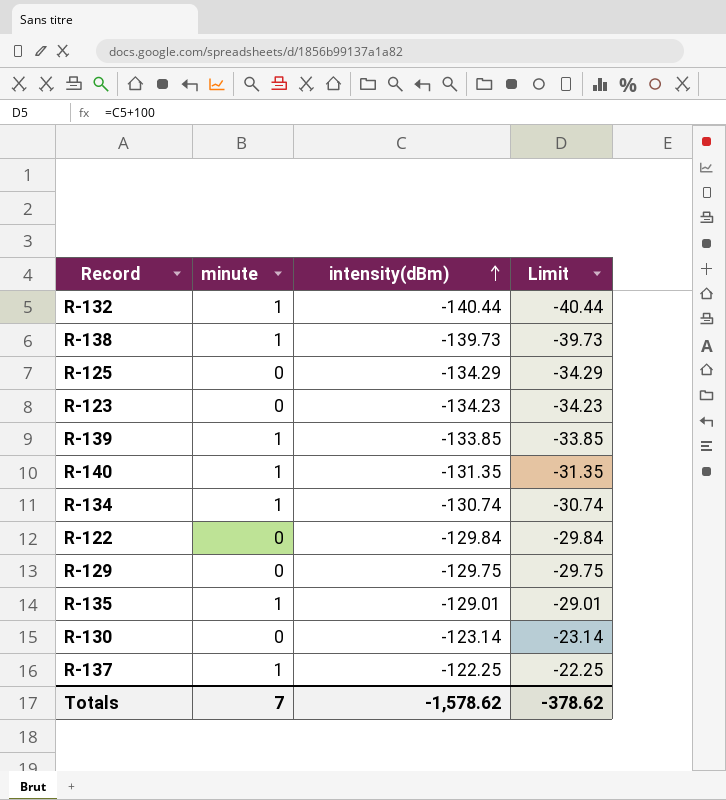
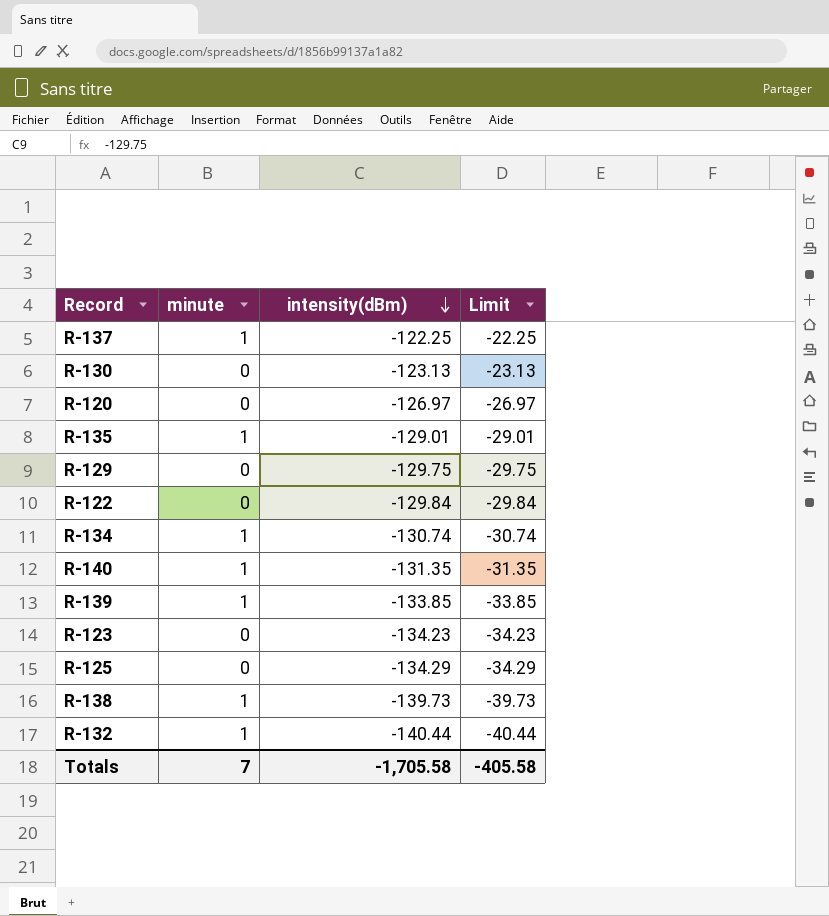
row order: intensity(dBm) ascending -> intensity(dBm) descending
R-130 | intensity(dBm): -123.14 -> -123.13
R-130 | Limit: -23.14 -> -23.13
row R-120: none -> 0 | -126.97 | -26.97
Totals | intensity(dBm): -1,578.62 -> -1,705.58
Totals | Limit: -378.62 -> -405.58

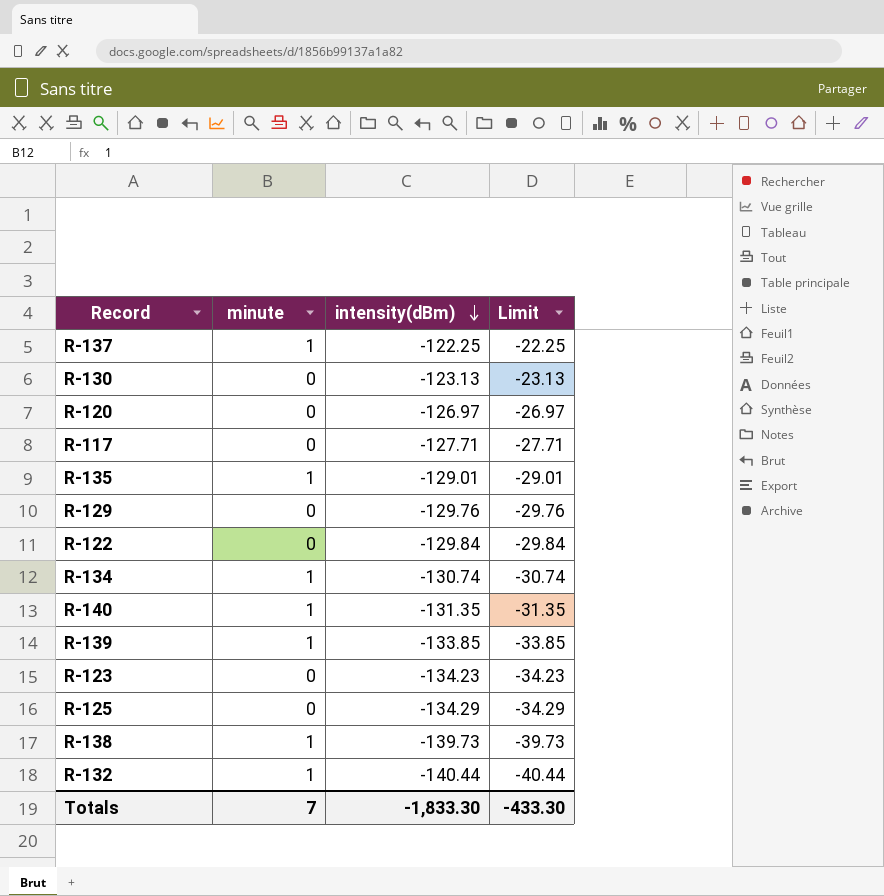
row R-117: none -> 0 | -127.71 | -27.71
R-129 | intensity(dBm): -129.75 -> -129.76
R-129 | Limit: -29.75 -> -29.76
Totals | intensity(dBm): -1,705.58 -> -1,833.30
Totals | Limit: -405.58 -> -433.30

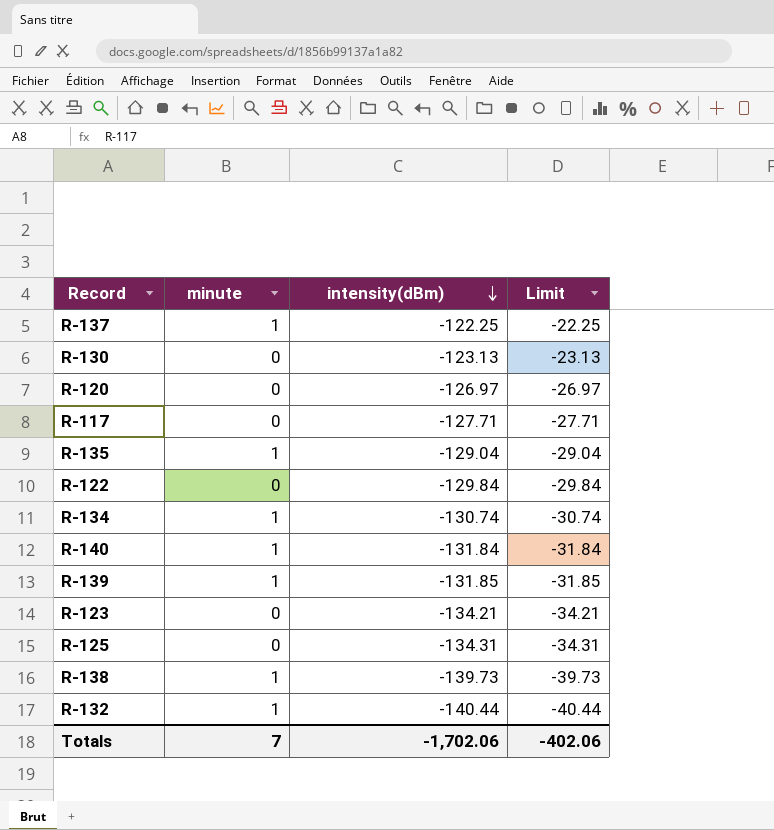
row R-129: 0 | -129.76 | -29.76 -> none
R-135 | intensity(dBm): -129.01 -> -129.04
R-135 | Limit: -29.01 -> -29.04
R-140 | intensity(dBm): -131.35 -> -131.84
R-140 | Limit: -31.35 -> -31.84
R-139 | intensity(dBm): -133.85 -> -131.85
R-139 | Limit: -33.85 -> -31.85
R-123 | intensity(dBm): -134.23 -> -134.21
R-123 | Limit: -34.23 -> -34.21
R-125 | intensity(dBm): -134.29 -> -134.31
R-125 | Limit: -34.29 -> -34.31
Totals | intensity(dBm): -1,833.30 -> -1,702.06
Totals | Limit: -433.30 -> -402.06

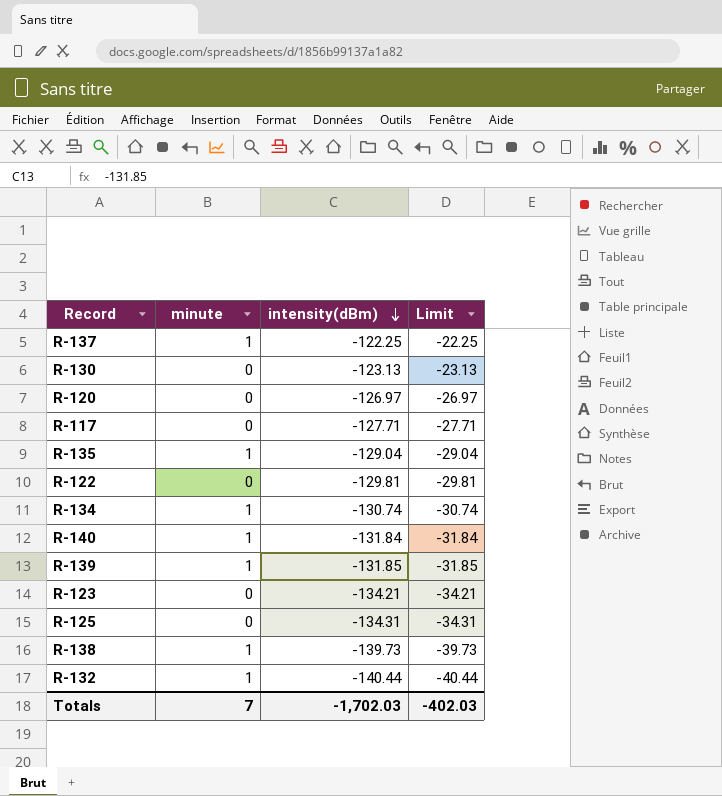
R-122 | intensity(dBm): -129.84 -> -129.81
R-122 | Limit: -29.84 -> -29.81
Totals | intensity(dBm): -1,702.06 -> -1,702.03
Totals | Limit: -402.06 -> -402.03

